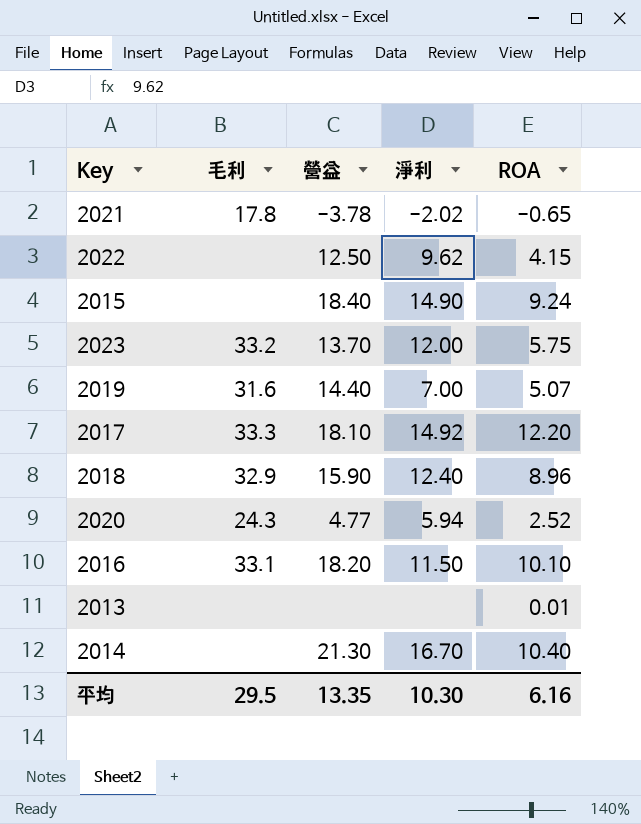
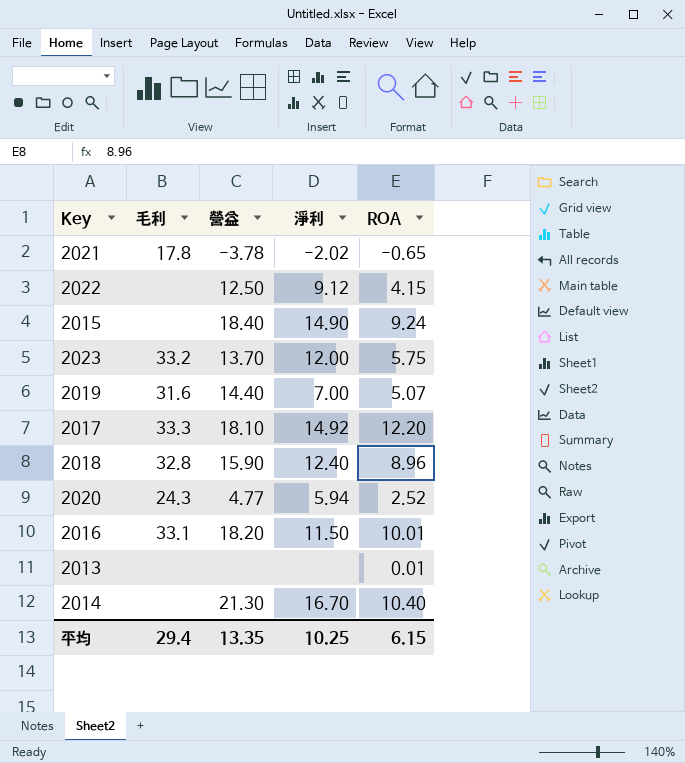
2022 | 淨利: 9.62 -> 9.12
2018 | 毛利: 32.9 -> 32.8
2016 | ROA: 10.10 -> 10.01
平均 | 毛利: 29.5 -> 29.4
平均 | 淨利: 10.30 -> 10.25
平均 | ROA: 6.16 -> 6.15

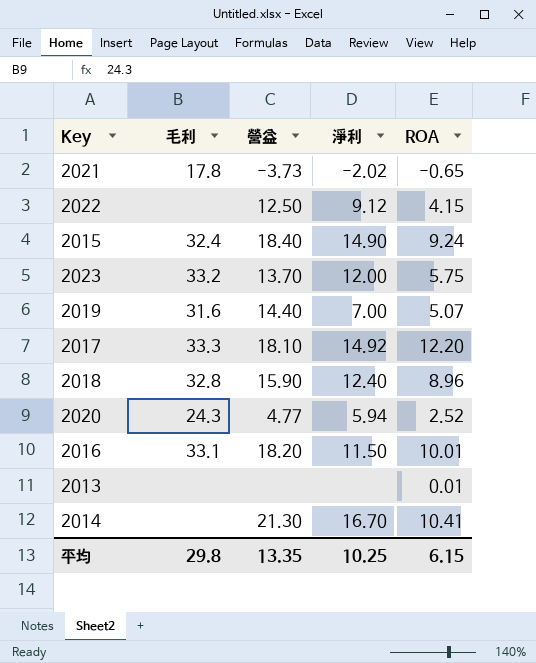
2021 | 營益: -3.78 -> -3.73
2015 | 毛利: none -> 32.4
2014 | ROA: 10.40 -> 10.41
平均 | 毛利: 29.4 -> 29.8

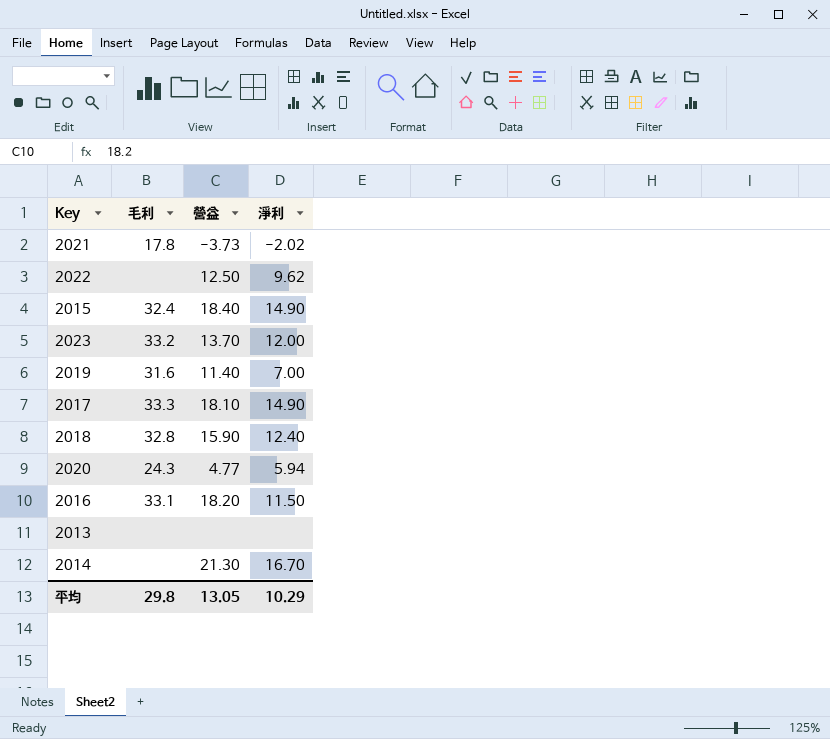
column ROA | position: 5 -> none
2022 | 淨利: 9.12 -> 9.62
2019 | 營益: 14.40 -> 11.40
2017 | 淨利: 14.92 -> 14.90
平均 | 營益: 13.35 -> 13.05
平均 | 淨利: 10.25 -> 10.29

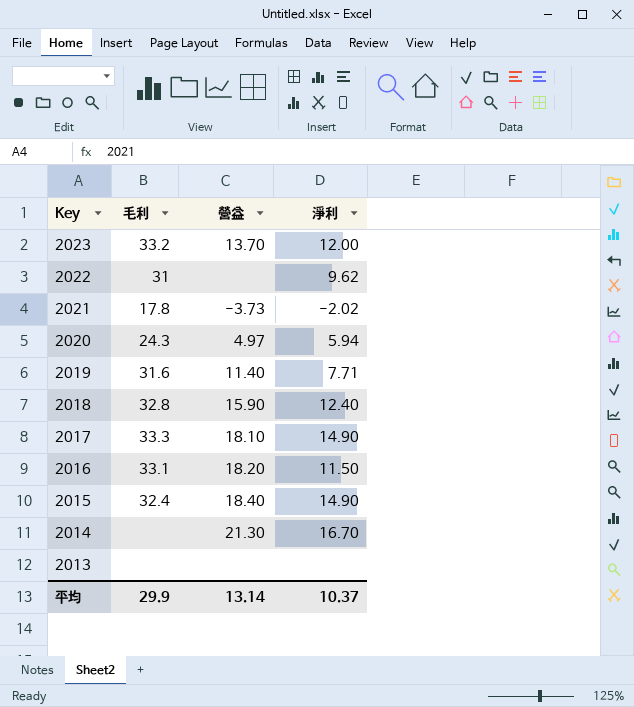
row order: none -> Key descending
2022 | 毛利: none -> 31
2022 | 營益: 12.50 -> none
2020 | 營益: 4.77 -> 4.97
2019 | 淨利: 7.00 -> 7.71
平均 | 毛利: 29.8 -> 29.9
平均 | 營益: 13.05 -> 13.14
平均 | 淨利: 10.29 -> 10.37

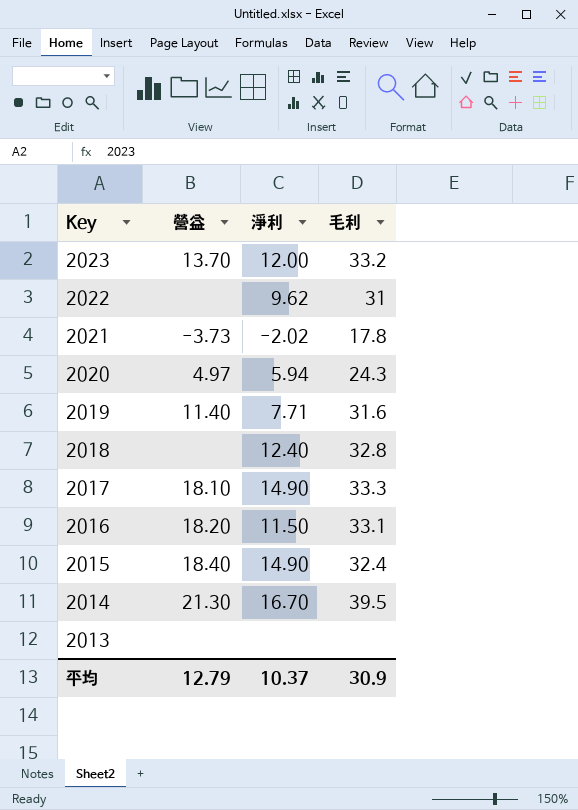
column 毛利 | position: 2 -> 4
2018 | 營益: 15.90 -> none
2014 | 毛利: none -> 39.5
平均 | 營益: 13.14 -> 12.79
平均 | 毛利: 29.9 -> 30.9

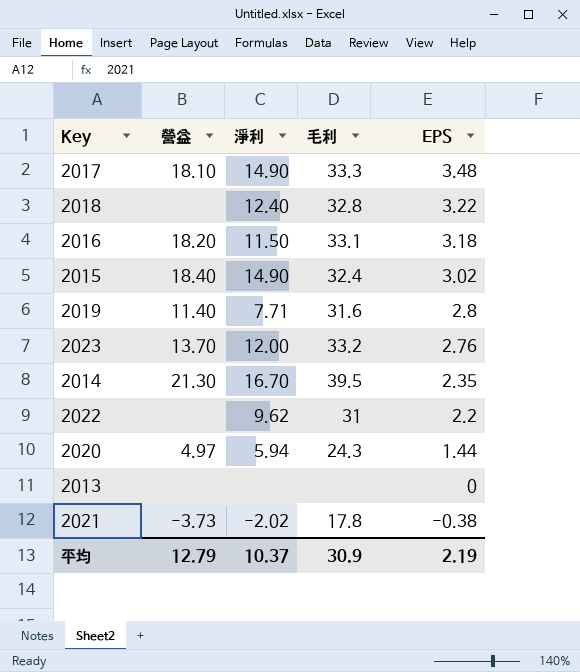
row order: Key descending -> EPS descending
column EPS | position: none -> 5

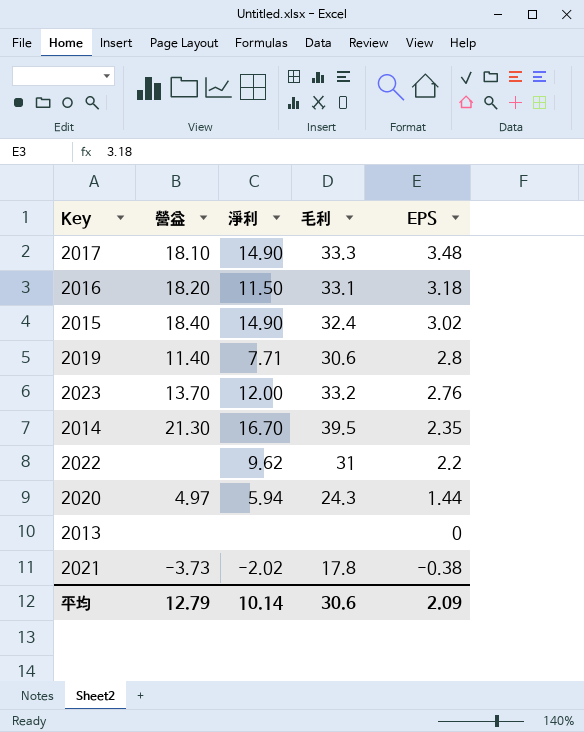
row 2018: none | 12.40 | 32.8 | 3.22 -> none
2019 | 毛利: 31.6 -> 30.6
平均 | 淨利: 10.37 -> 10.14
平均 | 毛利: 30.9 -> 30.6
平均 | EPS: 2.19 -> 2.09

